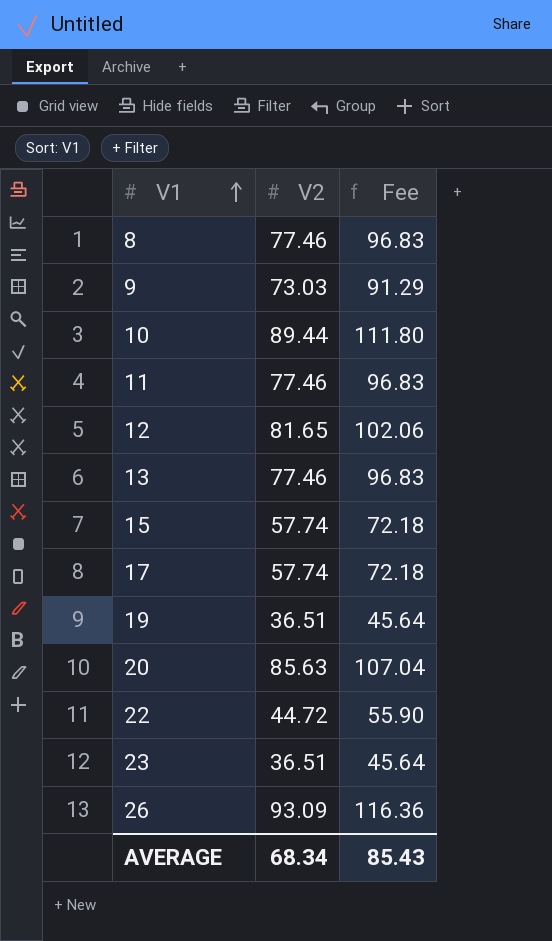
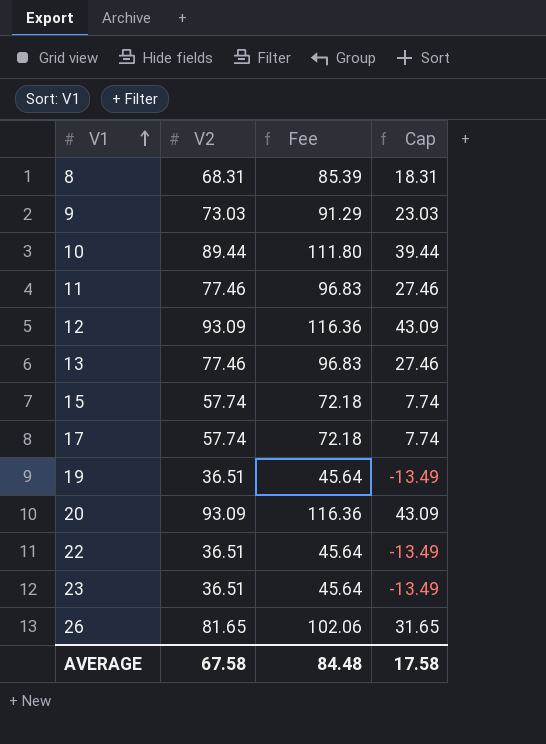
column Cap | formula: none -> [V2] - 50
8 | V2: 77.46 -> 68.31
8 | Fee: 96.83 -> 85.39
12 | V2: 81.65 -> 93.09
12 | Fee: 102.06 -> 116.36
20 | V2: 85.63 -> 93.09
20 | Fee: 107.04 -> 116.36
22 | V2: 44.72 -> 36.51
22 | Fee: 55.90 -> 45.64
26 | V2: 93.09 -> 81.65
26 | Fee: 116.36 -> 102.06
AVERAGE | V2: 68.34 -> 67.58
AVERAGE | Fee: 85.43 -> 84.48

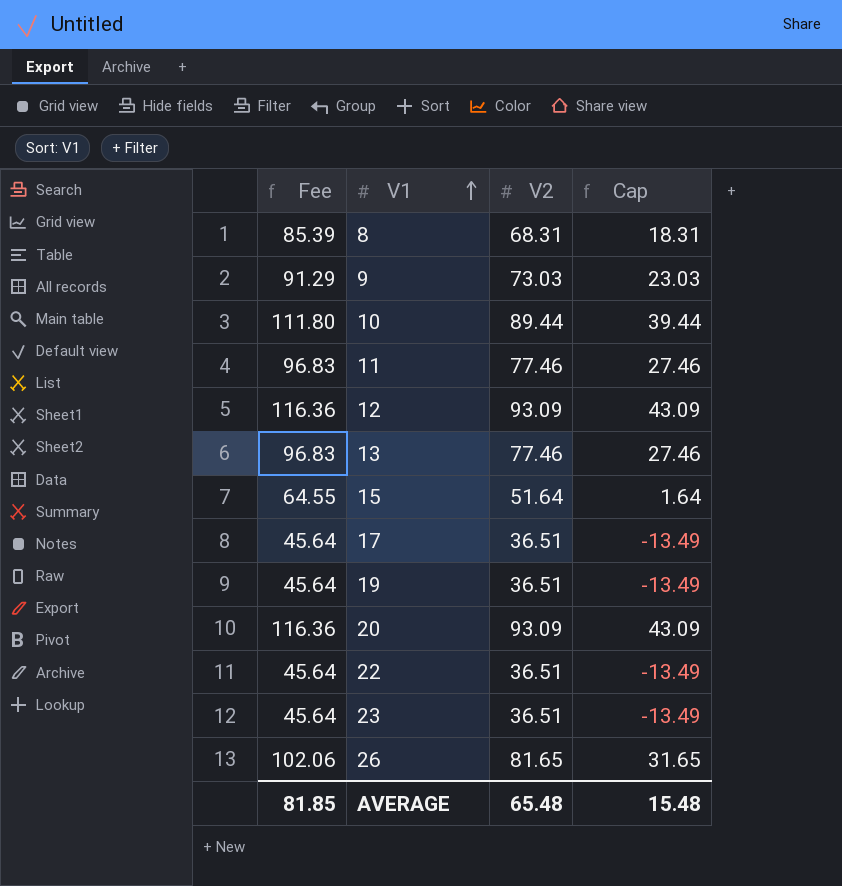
column Fee | position: 3 -> 1
15 | Fee: 72.18 -> 64.55
15 | V2: 57.74 -> 51.64
15 | Cap: 7.74 -> 1.64
17 | Fee: 72.18 -> 45.64
17 | V2: 57.74 -> 36.51
17 | Cap: 7.74 -> -13.49
AVERAGE | Fee: 84.48 -> 81.85
AVERAGE | V2: 67.58 -> 65.48
AVERAGE | Cap: 17.58 -> 15.48

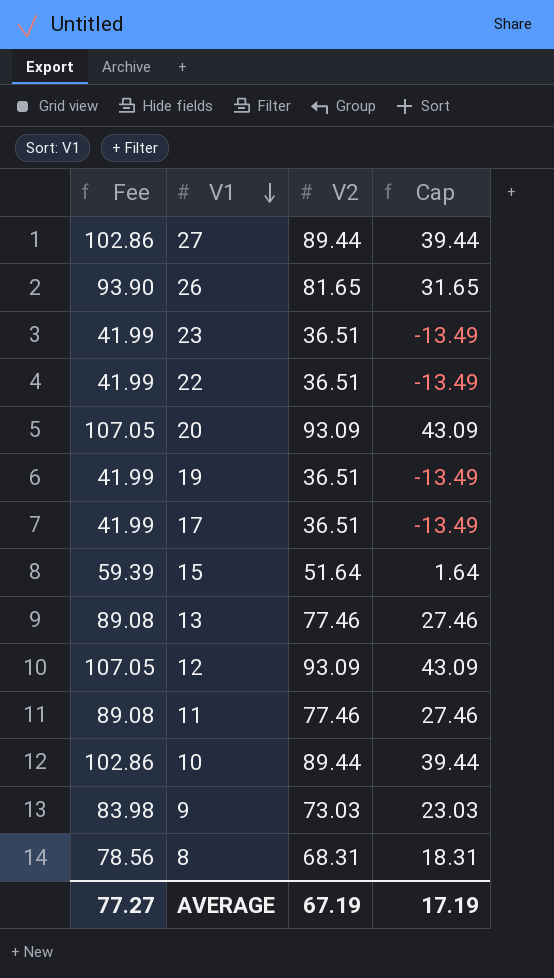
row order: V1 ascending -> V1 descending
column Fee | formula: [V2] * 1.25 -> [V2] * 1.15
row 27: none -> 102.86 | 89.44 | 39.44
AVERAGE | Fee: 81.85 -> 77.27
AVERAGE | V2: 65.48 -> 67.19
AVERAGE | Cap: 15.48 -> 17.19

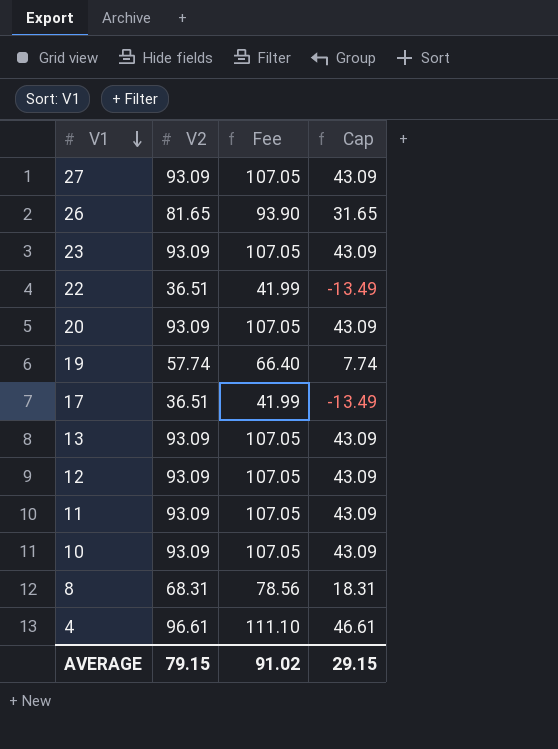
column Fee | position: 1 -> 3
row 15: 59.39 | 51.64 | 1.64 -> none
row 9: 83.98 | 73.03 | 23.03 -> none
27 | V2: 89.44 -> 93.09
27 | Fee: 102.86 -> 107.05
27 | Cap: 39.44 -> 43.09
23 | V2: 36.51 -> 93.09
23 | Fee: 41.99 -> 107.05
23 | Cap: -13.49 -> 43.09
19 | V2: 36.51 -> 57.74
19 | Fee: 41.99 -> 66.40
19 | Cap: -13.49 -> 7.74
13 | V2: 77.46 -> 93.09
13 | Fee: 89.08 -> 107.05
13 | Cap: 27.46 -> 43.09
11 | V2: 77.46 -> 93.09
11 | Fee: 89.08 -> 107.05
11 | Cap: 27.46 -> 43.09
10 | V2: 89.44 -> 93.09
10 | Fee: 102.86 -> 107.05
10 | Cap: 39.44 -> 43.09
row 4: none -> 96.61 | 111.10 | 46.61
AVERAGE | V2: 67.19 -> 79.15
AVERAGE | Fee: 77.27 -> 91.02
AVERAGE | Cap: 17.19 -> 29.15

